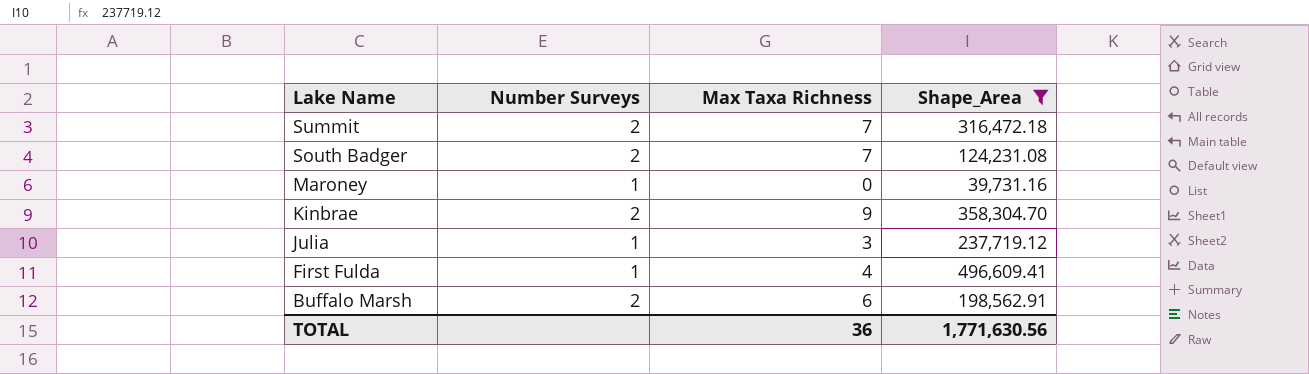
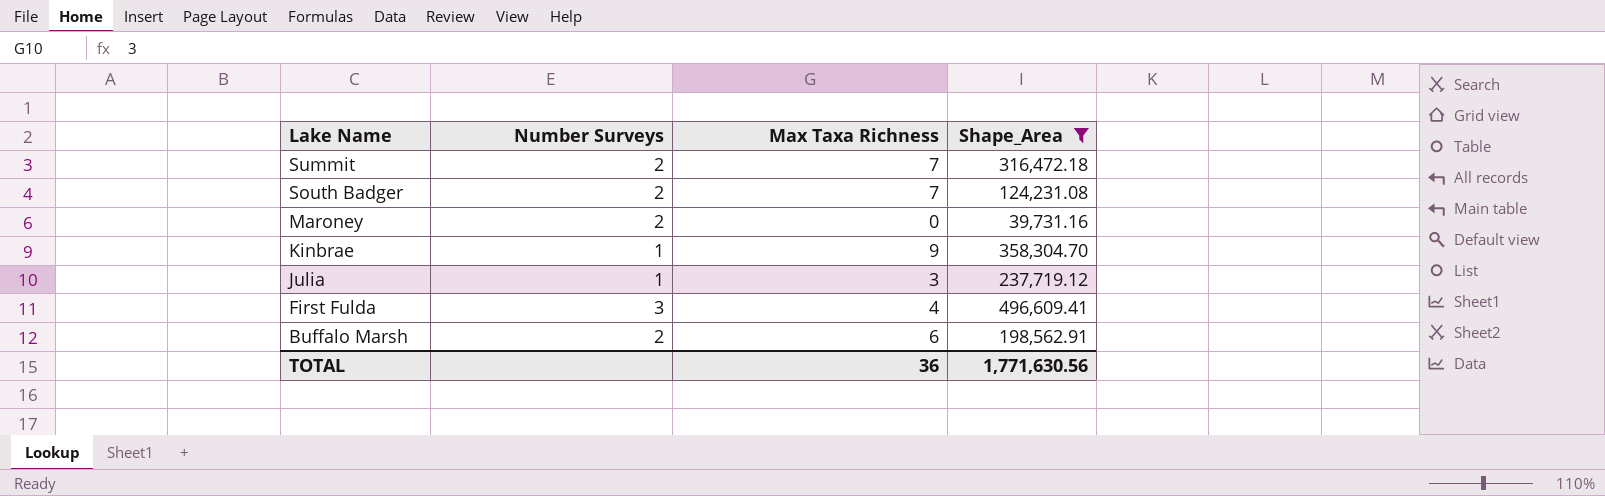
Maroney | Number Surveys: 1 -> 2
Kinbrae | Number Surveys: 2 -> 1
First Fulda | Number Surveys: 1 -> 3

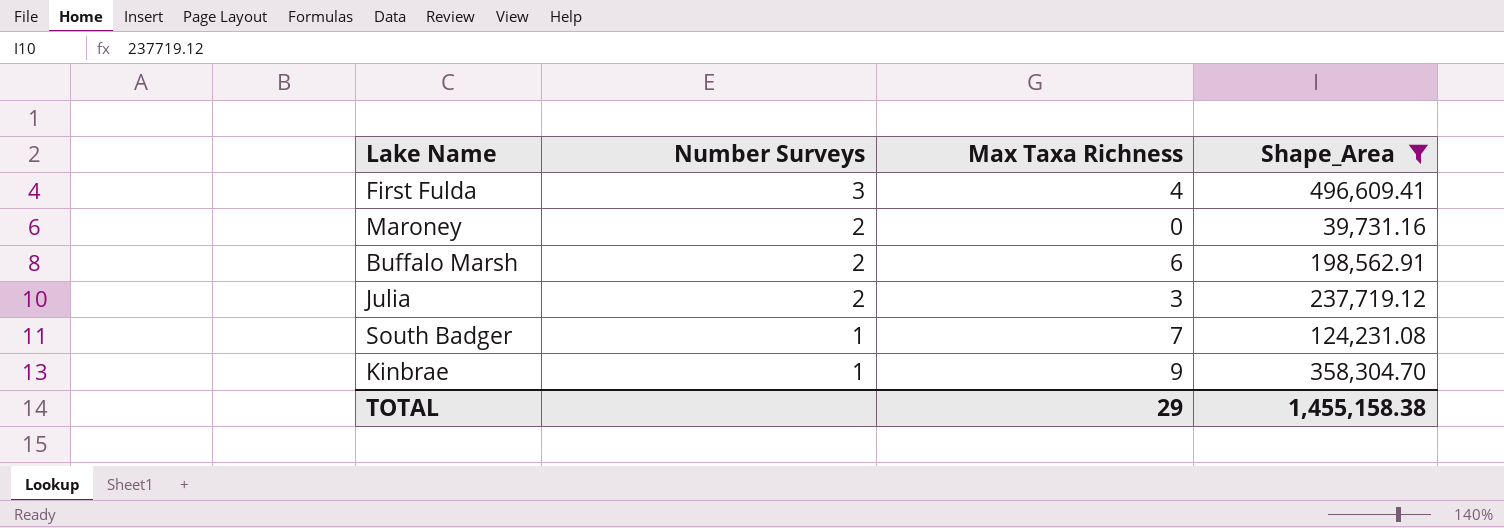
row order: Lake Name descending -> Number Surveys descending
row Summit: 2 | 7 | 316,472.18 -> none
Julia | Number Surveys: 1 -> 2
South Badger | Number Surveys: 2 -> 1
TOTAL | Max Taxa Richness: 36 -> 29
TOTAL | Shape_Area: 1,771,630.56 -> 1,455,158.38

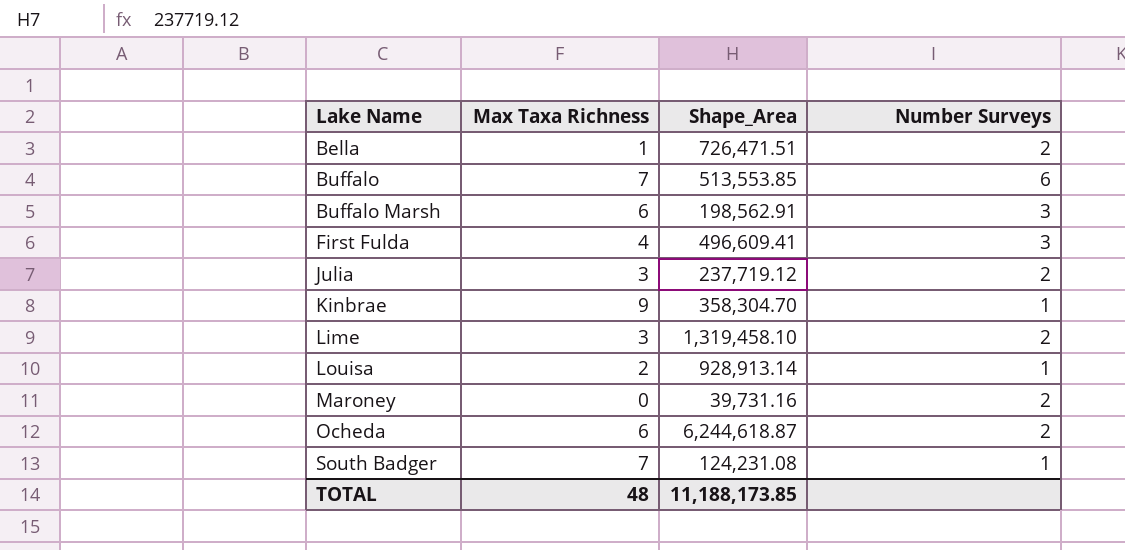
filter: Shape_Area <= 496,609.41 -> none
row order: Number Surveys descending -> Lake Name ascending
column Number Surveys | position: 2 -> 4
Buffalo Marsh | Number Surveys: 2 -> 3
TOTAL | Max Taxa Richness: 29 -> 48
TOTAL | Shape_Area: 1,455,158.38 -> 11,188,173.85

